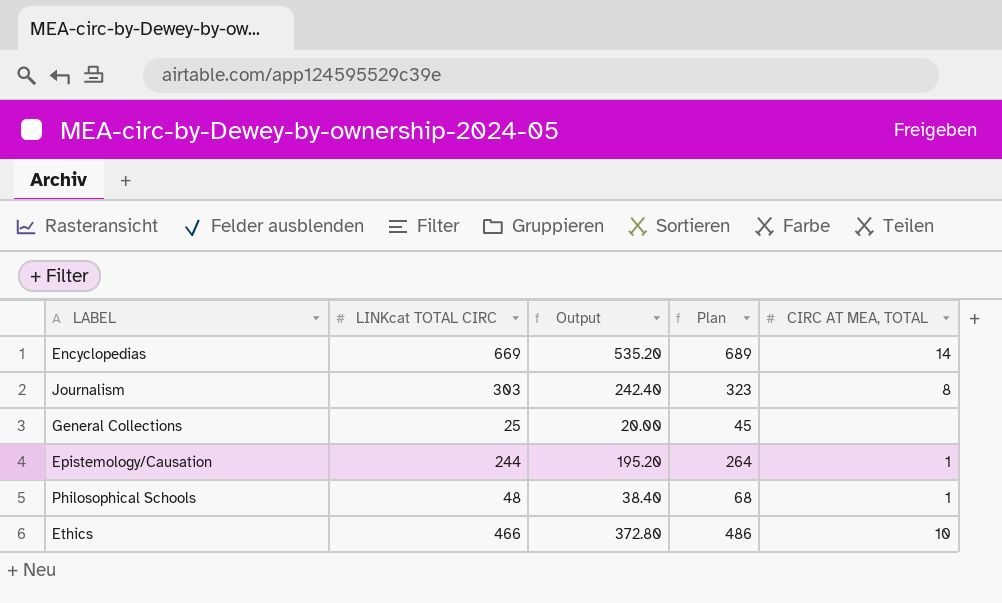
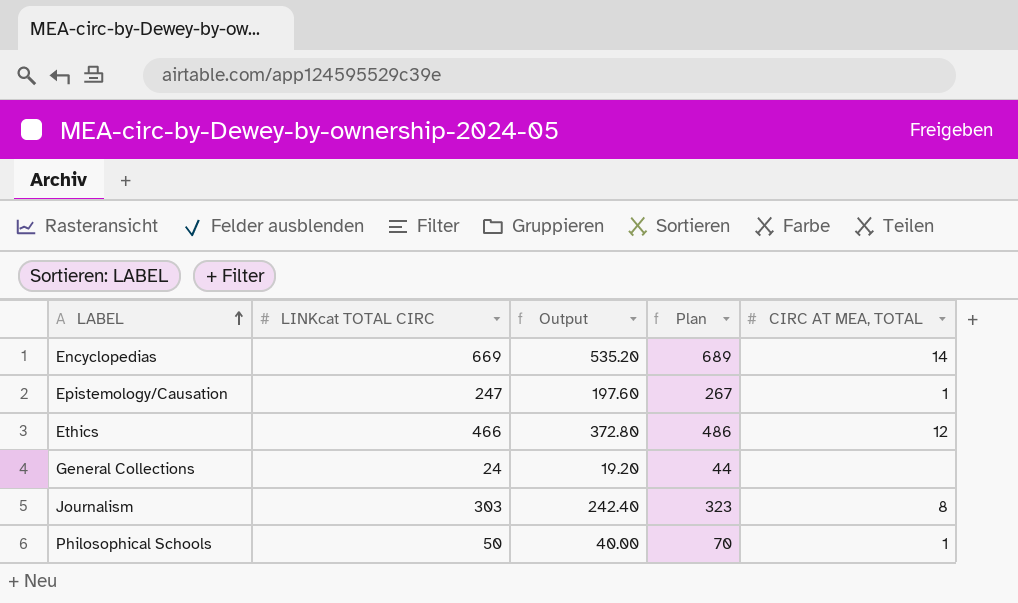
row order: none -> LABEL ascending
Epistemology/Causation | LINKcat TOTAL CIRC: 244 -> 247
Epistemology/Causation | Output: 195.20 -> 197.60
Epistemology/Causation | Plan: 264 -> 267
Ethics | CIRC AT MEA, TOTAL: 10 -> 12
General Collections | LINKcat TOTAL CIRC: 25 -> 24
General Collections | Output: 20.00 -> 19.20
General Collections | Plan: 45 -> 44
Philosophical Schools | LINKcat TOTAL CIRC: 48 -> 50
Philosophical Schools | Output: 38.40 -> 40.00
Philosophical Schools | Plan: 68 -> 70

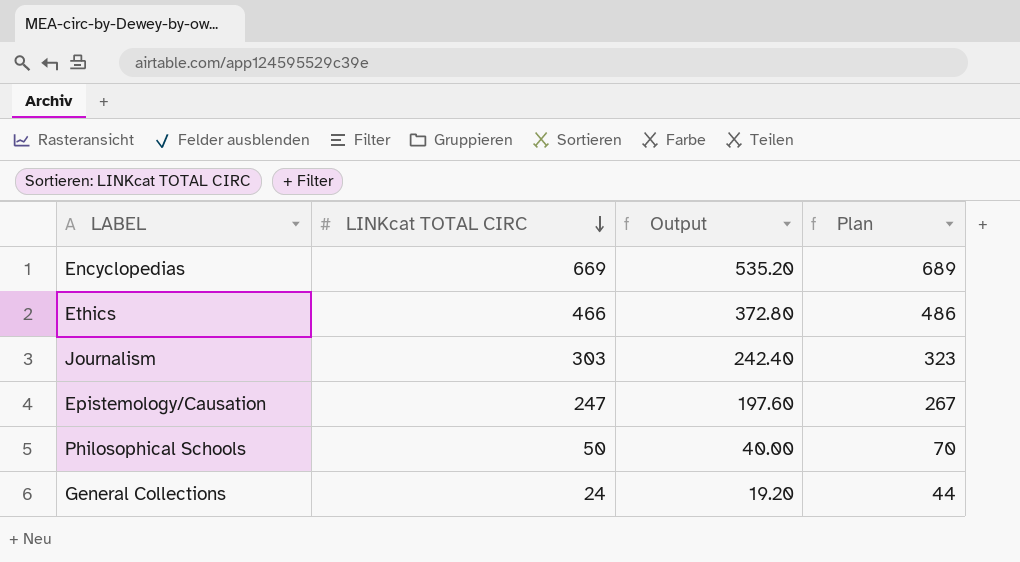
row order: LABEL ascending -> LINKcat TOTAL CIRC descending
column CIRC AT MEA, TOTAL | position: 5 -> none

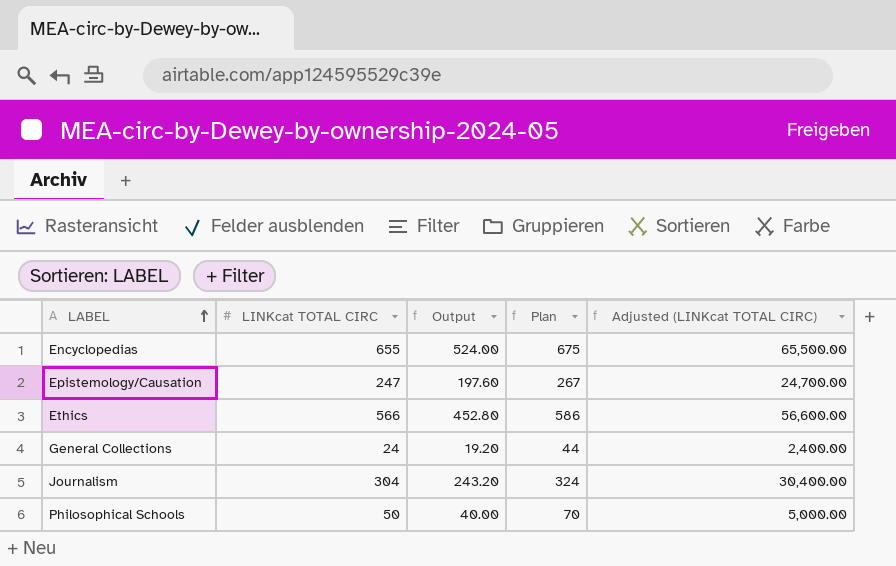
row order: LINKcat TOTAL CIRC descending -> LABEL ascending
column Adjusted (LINKcat TOTAL CIRC) | formula: none -> [LINKcat TOTAL CIRC] * 100
Encyclopedias | LINKcat TOTAL CIRC: 669 -> 655
Encyclopedias | Output: 535.20 -> 524.00
Encyclopedias | Plan: 689 -> 675
Ethics | LINKcat TOTAL CIRC: 466 -> 566
Ethics | Output: 372.80 -> 452.80
Ethics | Plan: 486 -> 586
Journalism | LINKcat TOTAL CIRC: 303 -> 304
Journalism | Output: 242.40 -> 243.20
Journalism | Plan: 323 -> 324

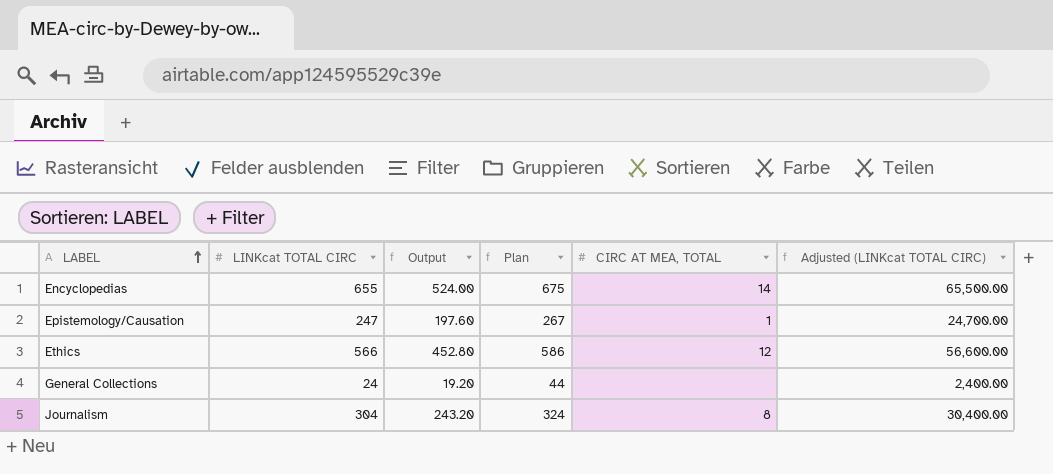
column CIRC AT MEA, TOTAL | position: none -> 5
row Philosophical Schools: 50 | 40.00 | 70 | 5,000.00 -> none

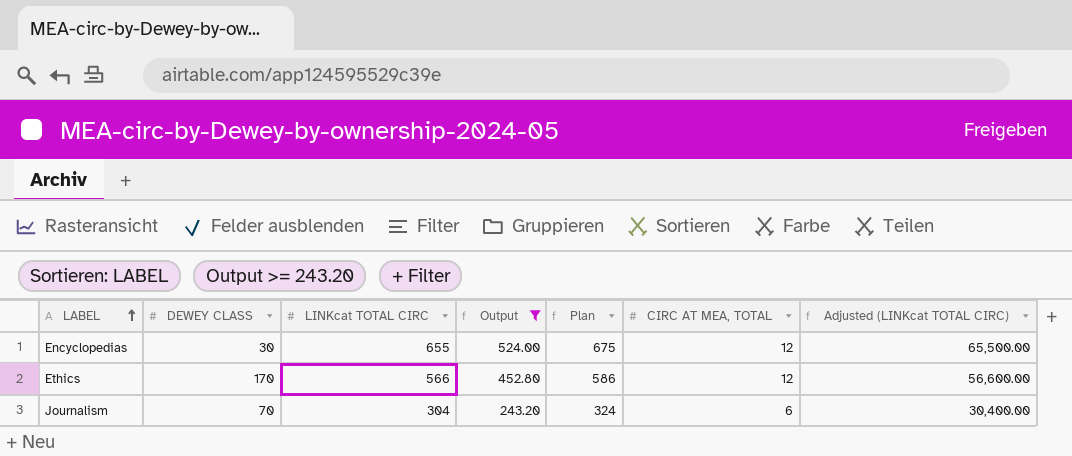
filter: none -> Output >= 243.20
column DEWEY CLASS | position: none -> 2
Encyclopedias | CIRC AT MEA, TOTAL: 14 -> 12
Journalism | CIRC AT MEA, TOTAL: 8 -> 6

